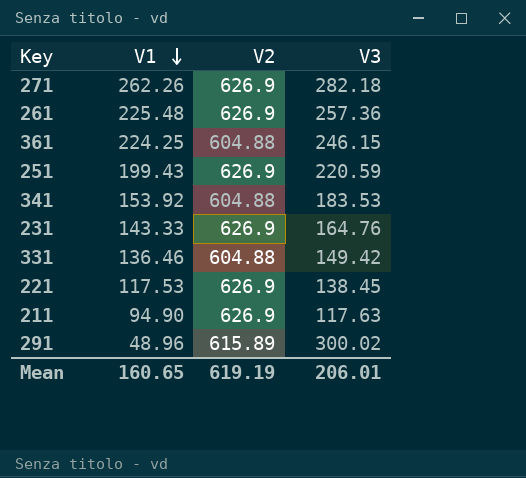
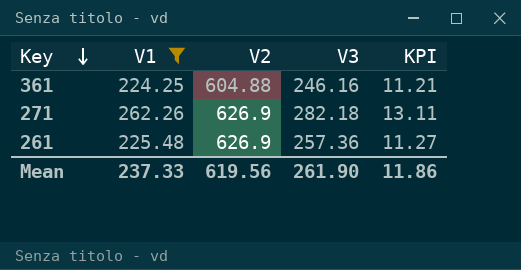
filter: none -> V1 >= 224.25
row order: V1 descending -> Key descending
column KPI | formula: none -> [V1] * 0.05
361 | V3: 246.15 -> 246.16
Mean | V1: 160.65 -> 237.33
Mean | V2: 619.19 -> 619.56
Mean | V3: 206.01 -> 261.90

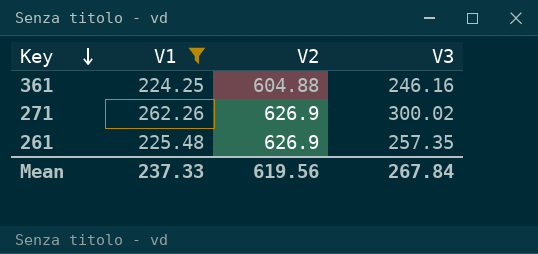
column KPI | formula: [V1] * 0.05 -> none
271 | V3: 282.18 -> 300.02
261 | V3: 257.36 -> 257.35
Mean | V3: 261.90 -> 267.84

